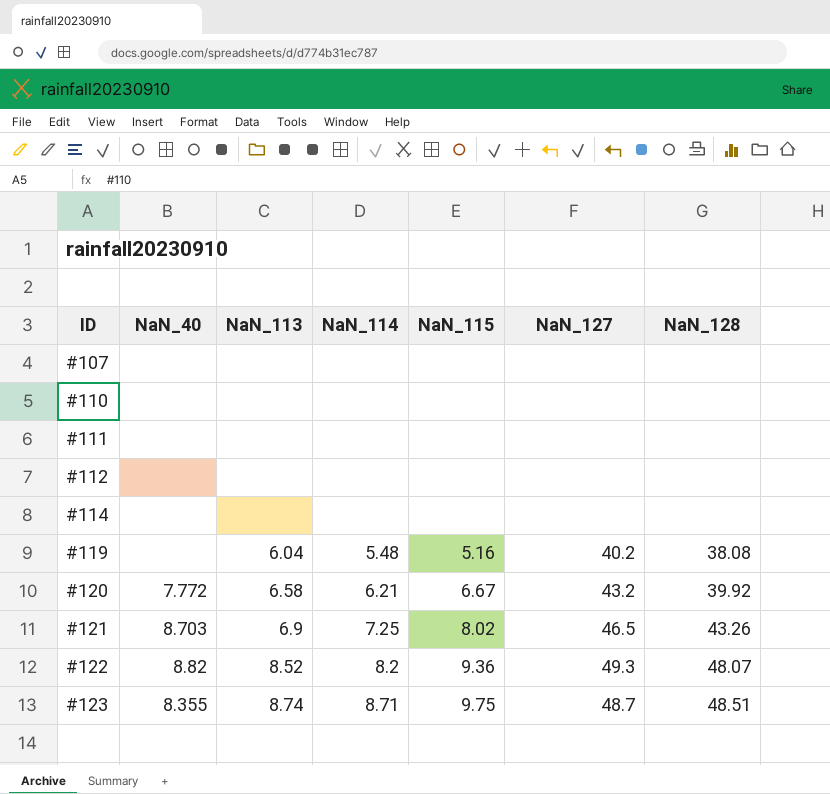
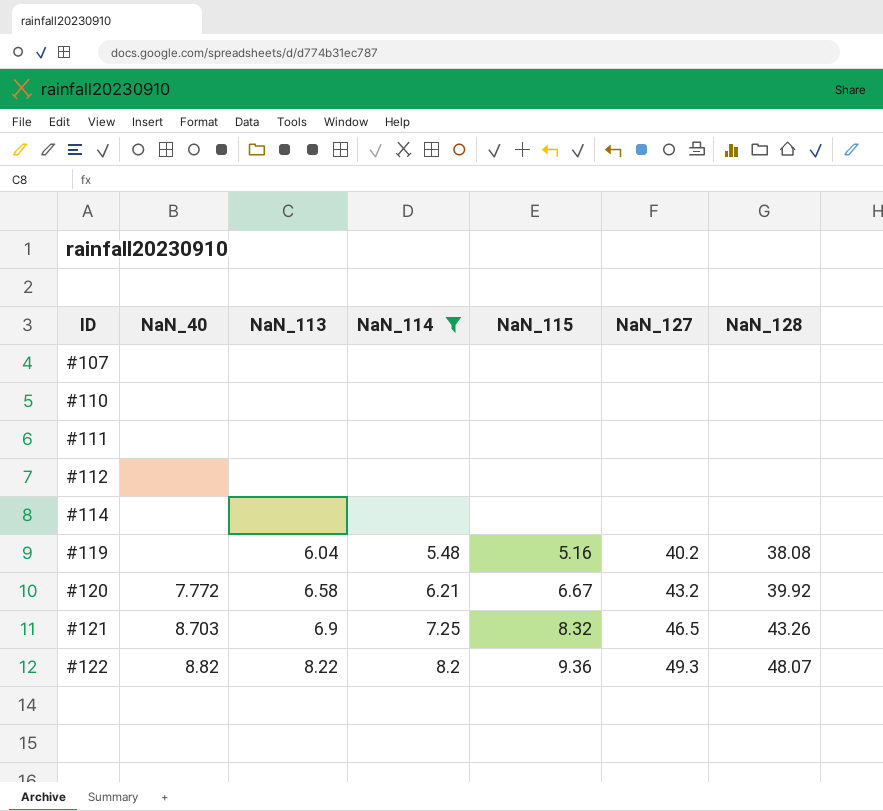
filter: none -> NaN_114 != 8.71
#121 | NaN_115: 8.02 -> 8.32
#122 | NaN_113: 8.52 -> 8.22

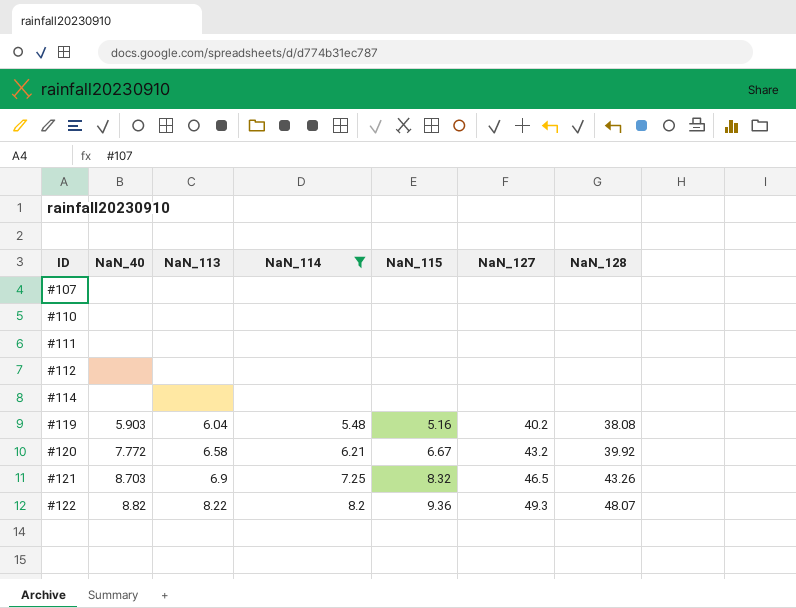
#119 | NaN_40: none -> 5.903

